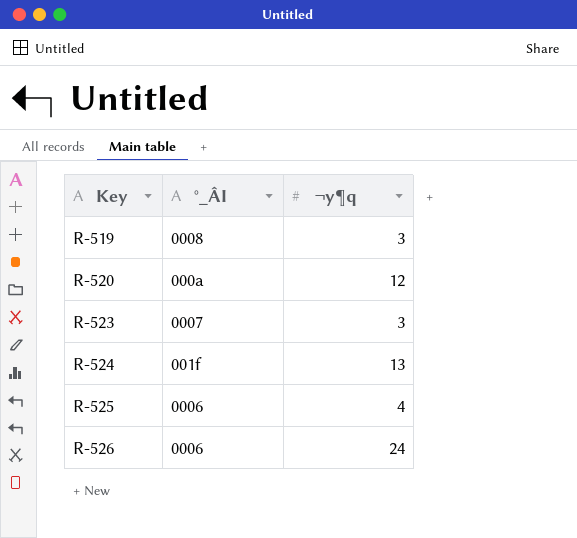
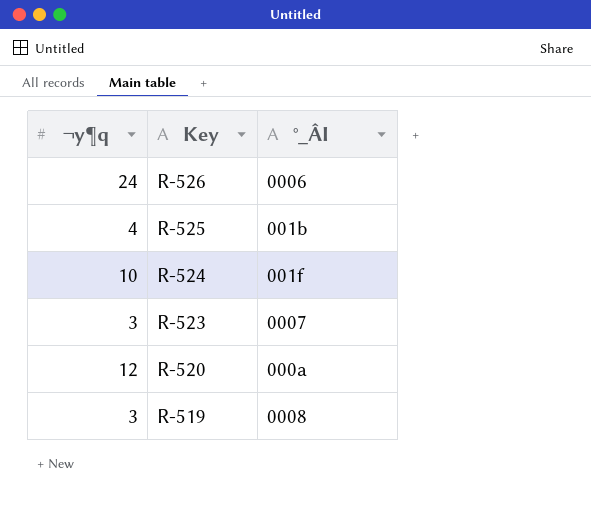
row order: Key ascending -> Key descending
column ¬y¶q | position: 3 -> 1
R-525 | °_ÂI: 0006 -> 001b
R-524 | ¬y¶q: 13 -> 10

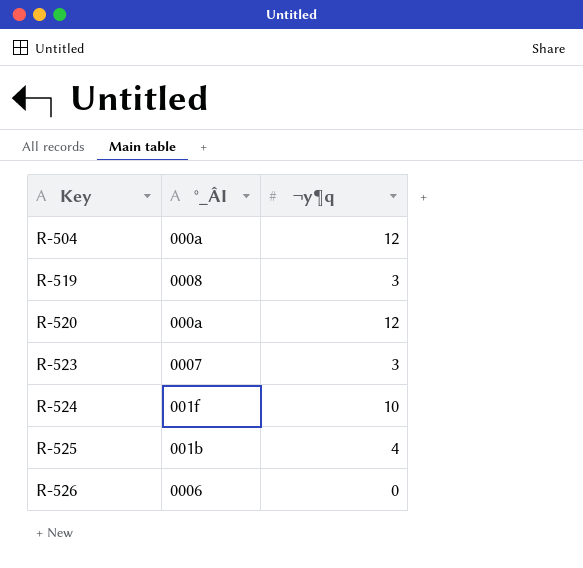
row order: Key descending -> Key ascending
column ¬y¶q | position: 1 -> 3
row R-504: none -> 000a | 12
R-526 | ¬y¶q: 24 -> 0

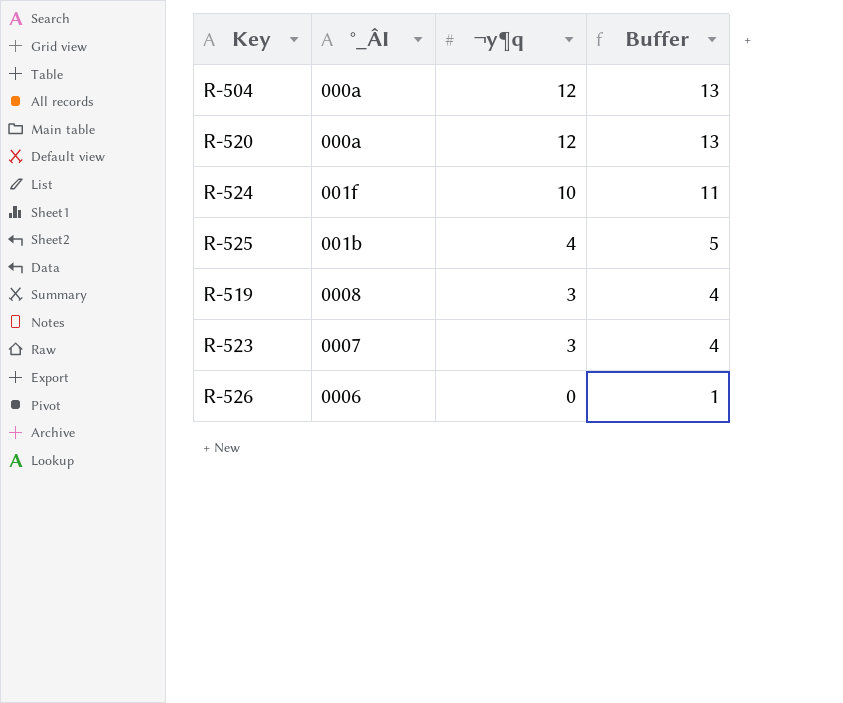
row order: Key ascending -> ¬y¶q descending
column Buffer | formula: none -> [¬y¶q] + 1

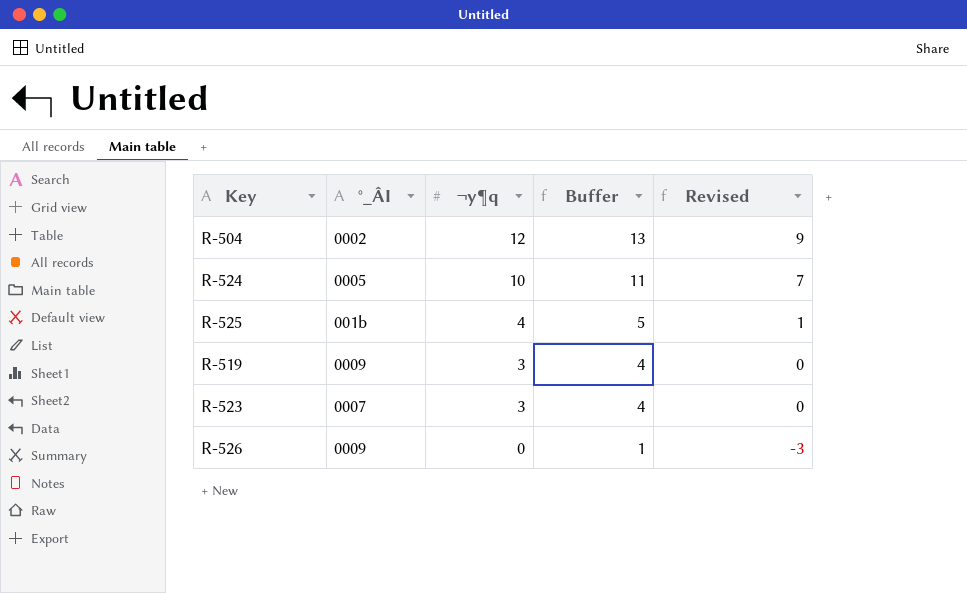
column Revised | formula: none -> [¬y¶q] - 3
row R-520: 000a | 12 | 13 -> none
R-504 | °_ÂI: 000a -> 0002
R-524 | °_ÂI: 001f -> 0005
R-519 | °_ÂI: 0008 -> 0009
R-526 | °_ÂI: 0006 -> 0009

